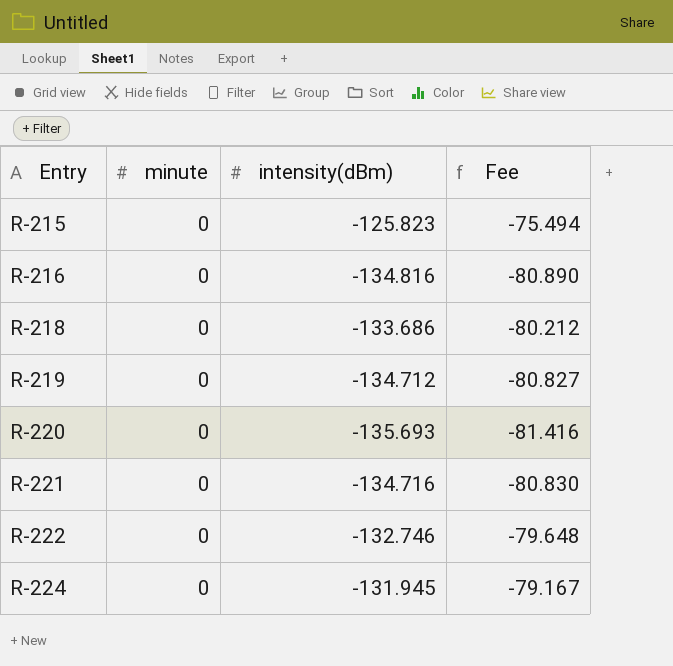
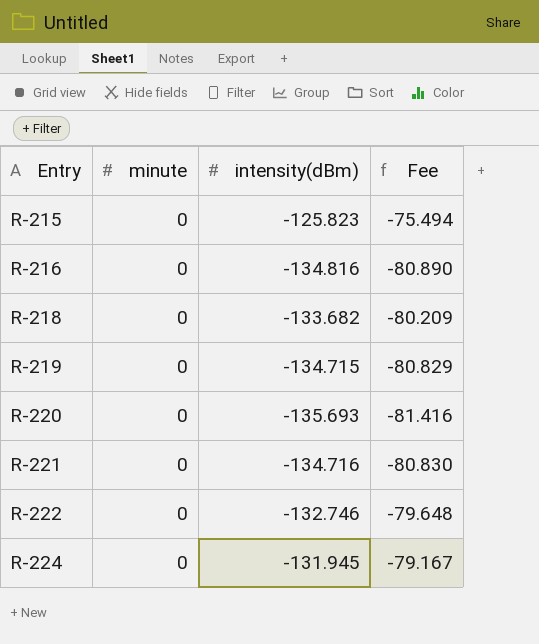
R-218 | intensity(dBm): -133.686 -> -133.682
R-218 | Fee: -80.212 -> -80.209
R-219 | intensity(dBm): -134.712 -> -134.715
R-219 | Fee: -80.827 -> -80.829

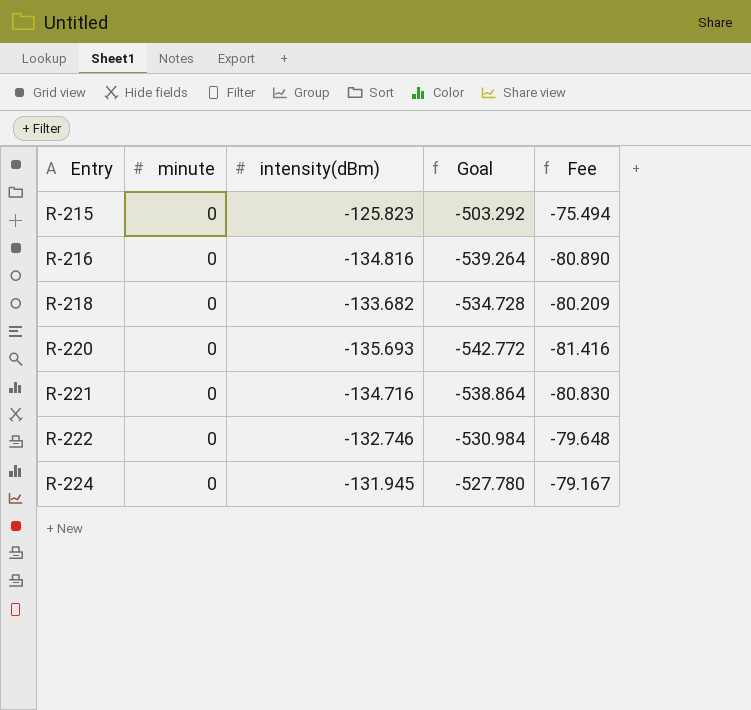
column Goal | formula: none -> [intensity(dBm)] * 4
row R-219: 0 | -134.715 | -80.829 -> none

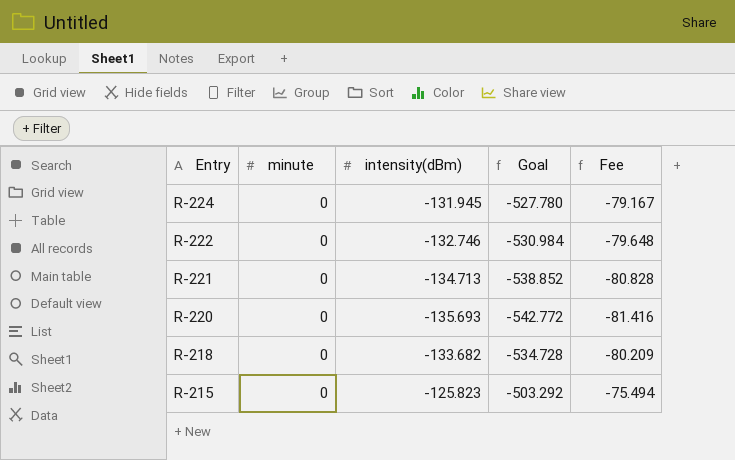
row order: Entry ascending -> Entry descending
row R-216: 0 | -134.816 | -539.264 | -80.890 -> none
R-221 | intensity(dBm): -134.716 -> -134.713
R-221 | Goal: -538.864 -> -538.852
R-221 | Fee: -80.830 -> -80.828

